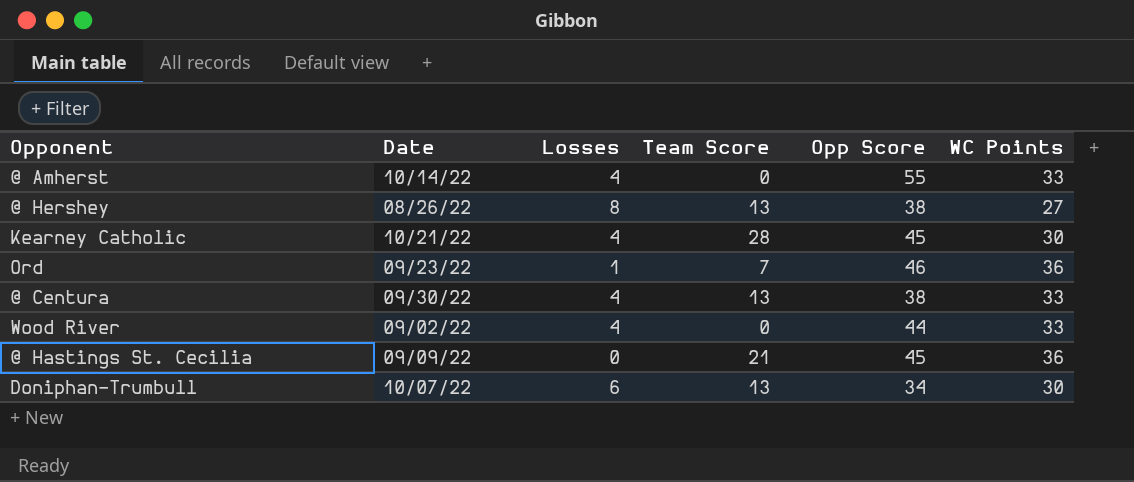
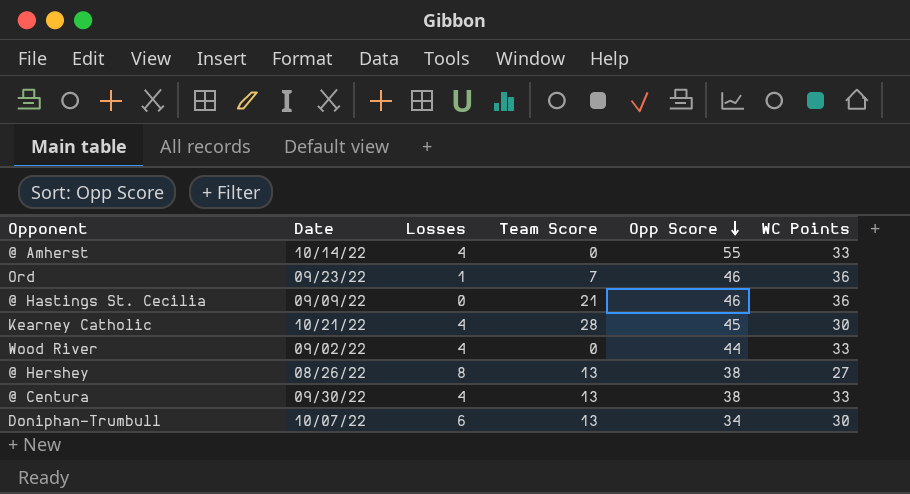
row order: none -> Opp Score descending
@ Hastings St. Cecilia | Opp Score: 45 -> 46

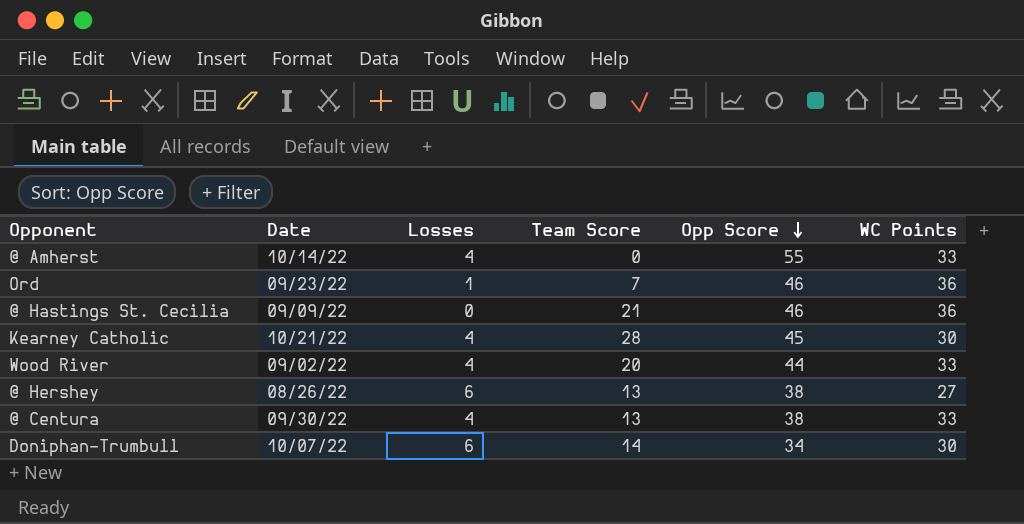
Wood River | Team Score: 0 -> 20
@ Hershey | Losses: 8 -> 6
Doniphan-Trumbull | Team Score: 13 -> 14

